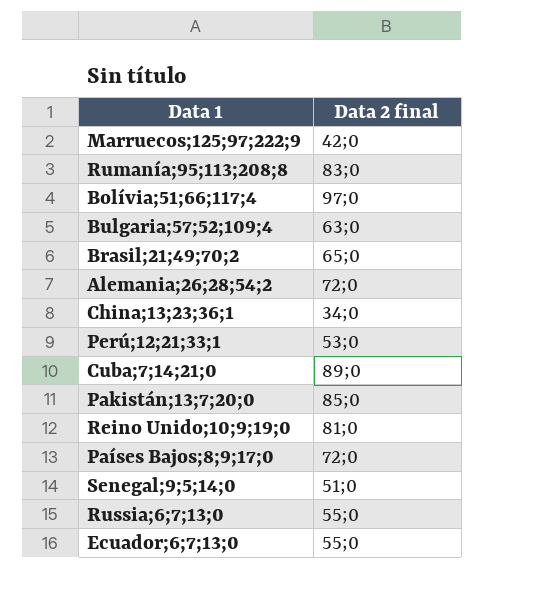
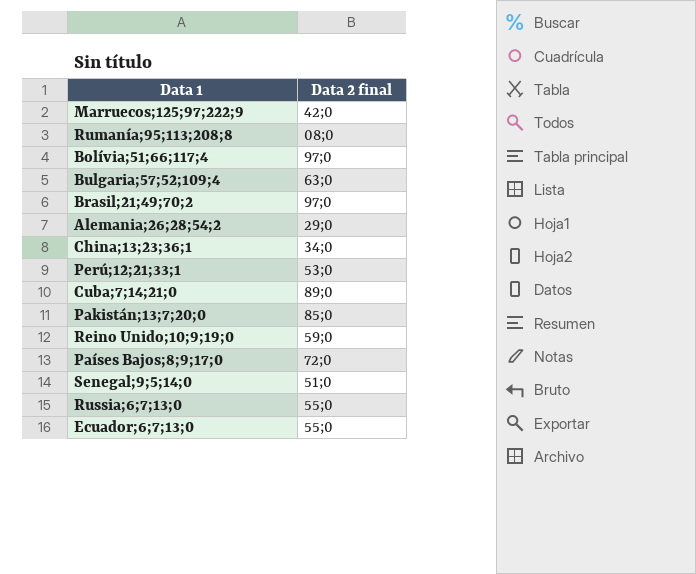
Rumanía;95;113;208;8 | Data 2 final: 83;0 -> 08;0
Brasil;21;49;70;2 | Data 2 final: 65;0 -> 97;0
Alemania;26;28;54;2 | Data 2 final: 72;0 -> 29;0
Reino Unido;10;9;19;0 | Data 2 final: 81;0 -> 59;0

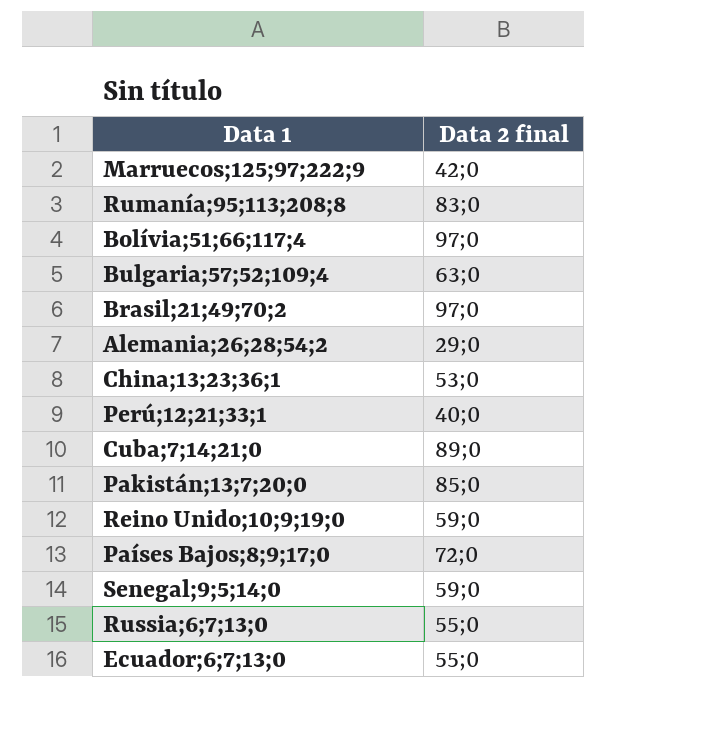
Rumanía;95;113;208;8 | Data 2 final: 08;0 -> 83;0
China;13;23;36;1 | Data 2 final: 34;0 -> 53;0
Perú;12;21;33;1 | Data 2 final: 53;0 -> 40;0
Senegal;9;5;14;0 | Data 2 final: 51;0 -> 59;0

